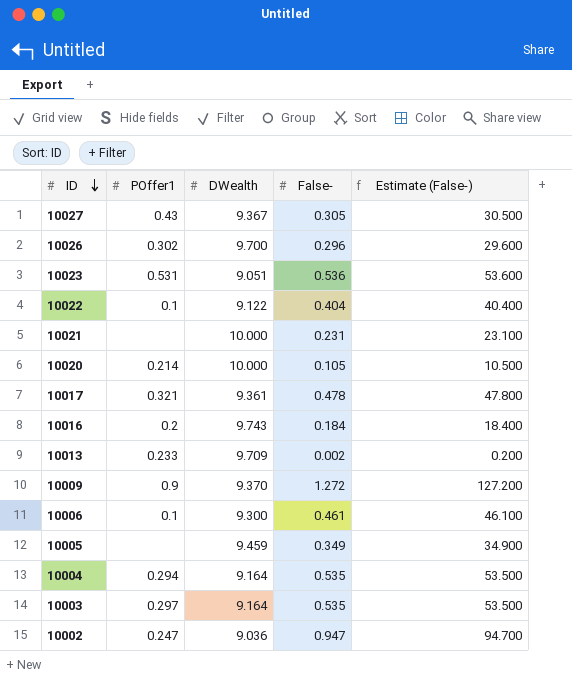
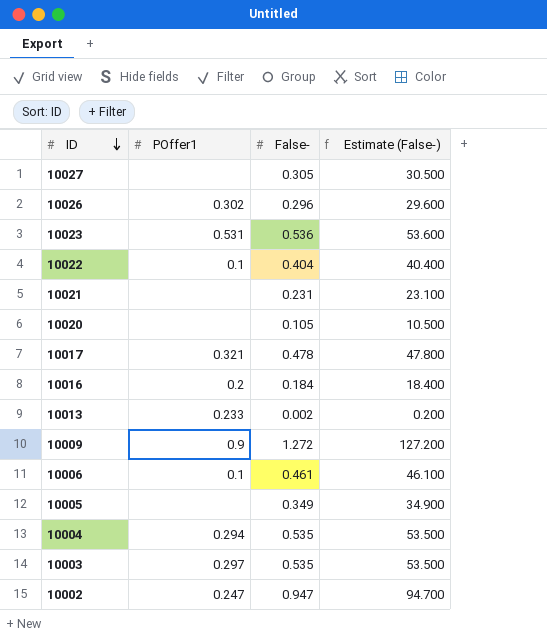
column DWealth | position: 3 -> none
10027 | POffer1: 0.43 -> none
10020 | POffer1: 0.214 -> none

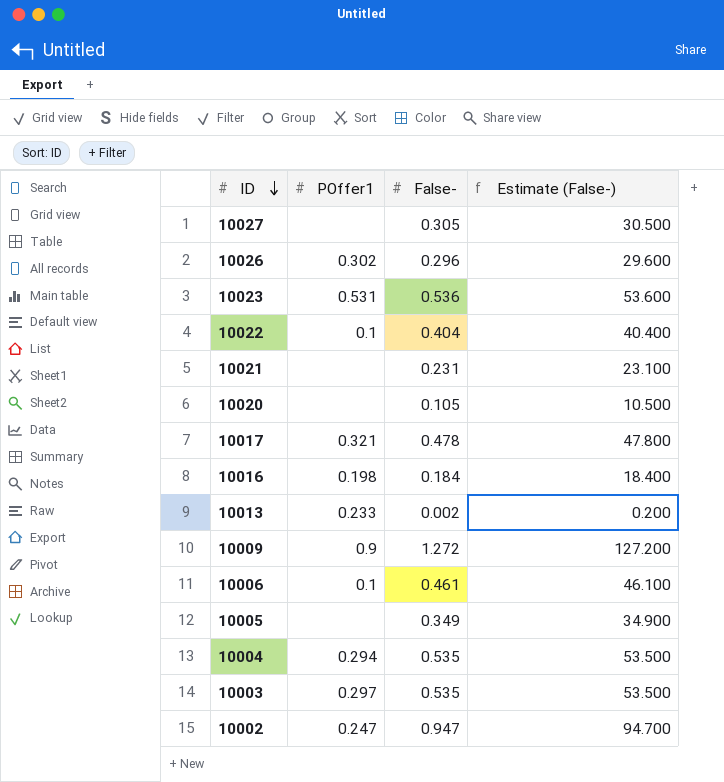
10016 | POffer1: 0.2 -> 0.198

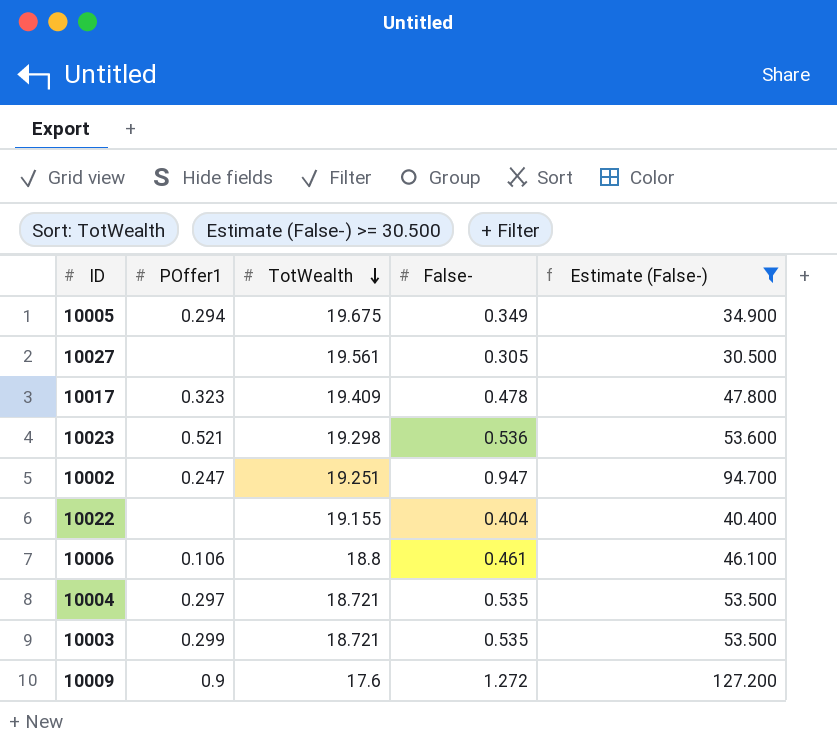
filter: none -> Estimate (False-) >= 30.500
row order: ID descending -> TotWealth descending
column TotWealth | position: none -> 3
10005 | POffer1: none -> 0.294
10017 | POffer1: 0.321 -> 0.323
10023 | POffer1: 0.531 -> 0.521
10022 | POffer1: 0.1 -> none
10006 | POffer1: 0.1 -> 0.106
10004 | POffer1: 0.294 -> 0.297
10003 | POffer1: 0.297 -> 0.299

